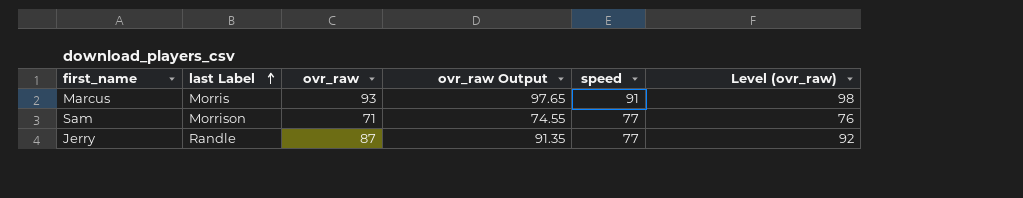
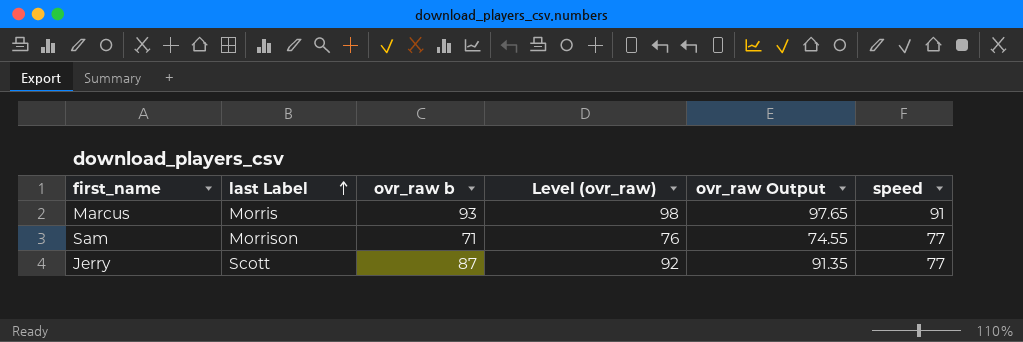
column name: ovr_raw -> ovr_raw b
column Level (ovr_raw) | position: 6 -> 4
Jerry | last Label: Randle -> Scott

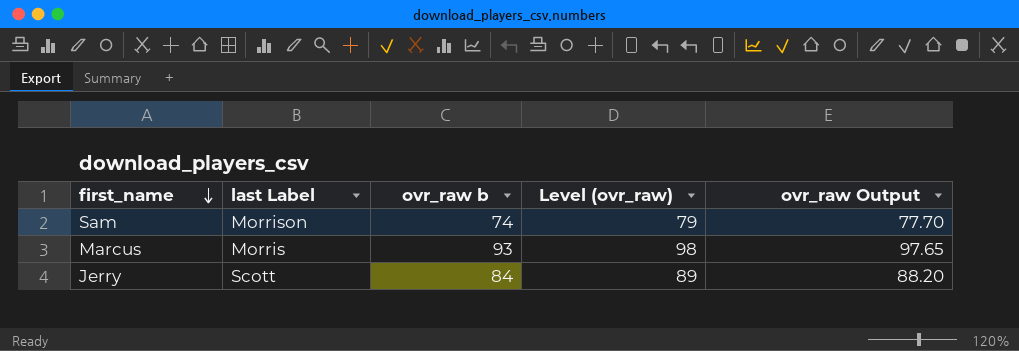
row order: last Label ascending -> first_name descending
column speed | position: 6 -> none
Sam | ovr_raw b: 71 -> 74
Sam | Level (ovr_raw): 76 -> 79
Sam | ovr_raw Output: 74.55 -> 77.70
Jerry | ovr_raw b: 87 -> 84
Jerry | Level (ovr_raw): 92 -> 89
Jerry | ovr_raw Output: 91.35 -> 88.20

